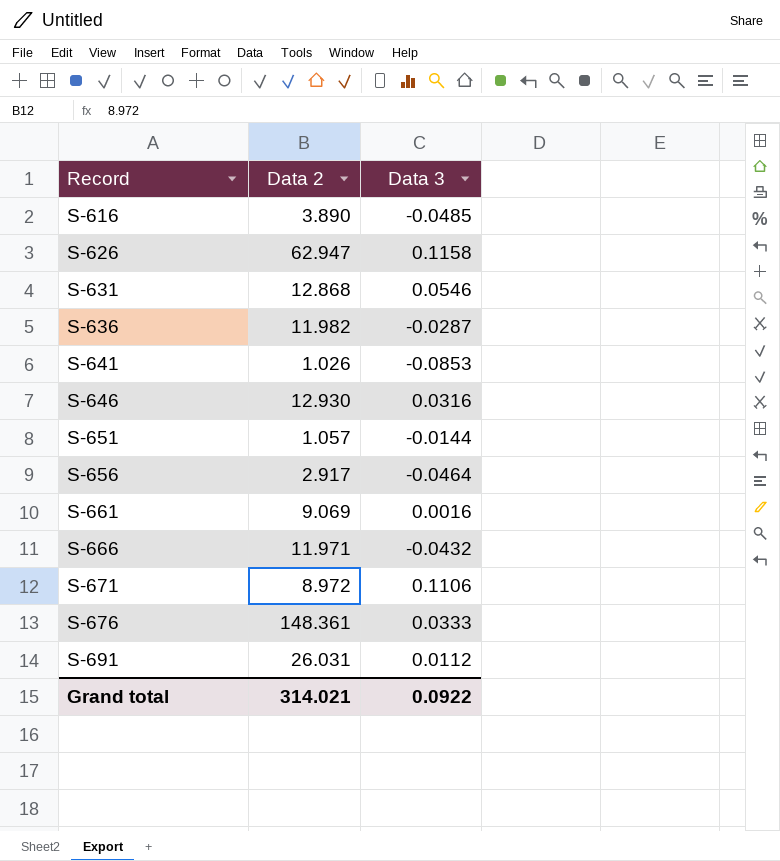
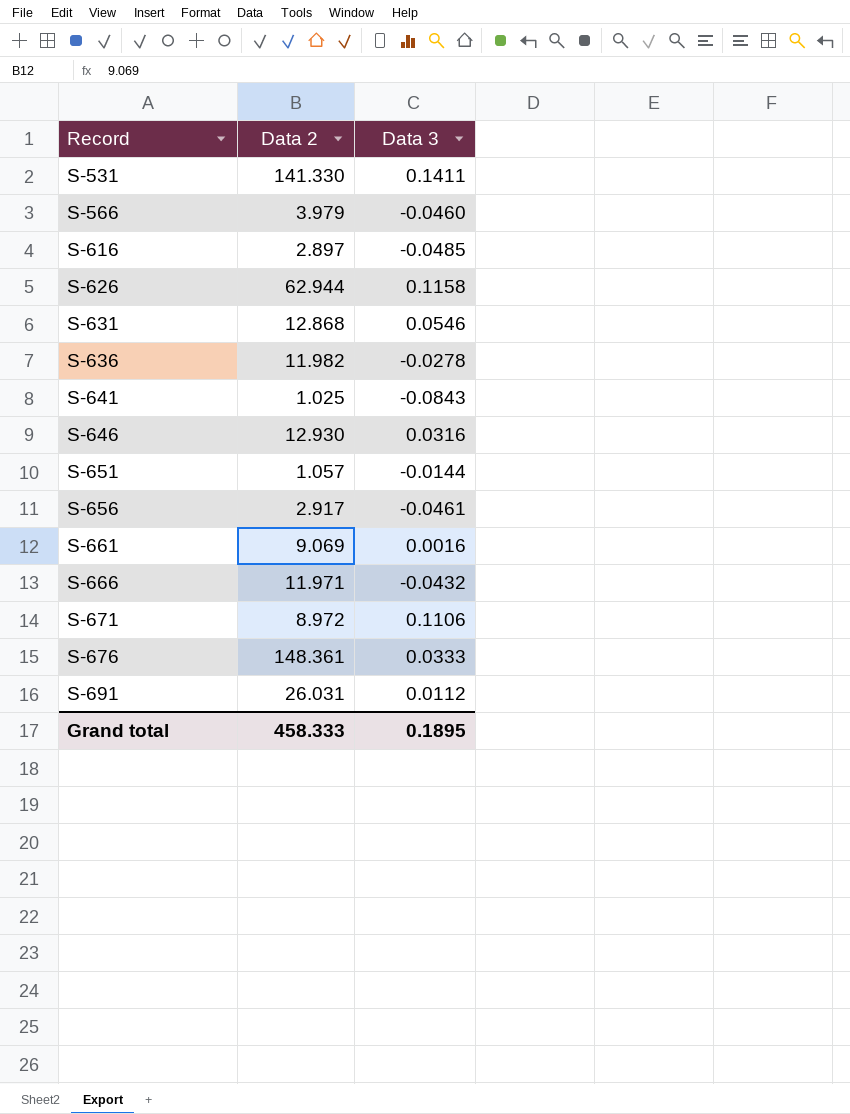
row S-531: none -> 141.330 | 0.1411
row S-566: none -> 3.979 | -0.0460
S-616 | Data 2: 3.890 -> 2.897
S-626 | Data 2: 62.947 -> 62.944
S-636 | Data 3: -0.0287 -> -0.0278
S-641 | Data 2: 1.026 -> 1.025
S-641 | Data 3: -0.0853 -> -0.0843
S-656 | Data 3: -0.0464 -> -0.0461
Grand total | Data 2: 314.021 -> 458.333
Grand total | Data 3: 0.0922 -> 0.1895

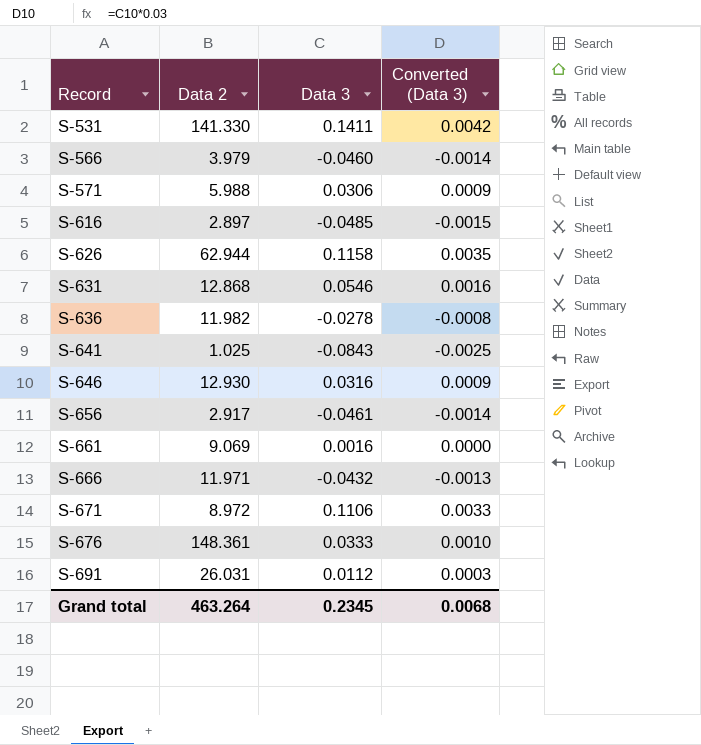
column Converted (Data 3) | formula: none -> [Data 3] * 0.03
row S-651: 1.057 | -0.0144 -> none
row S-571: none -> 5.988 | 0.0306 | 0.0009
Grand total | Data 2: 458.333 -> 463.264
Grand total | Data 3: 0.1895 -> 0.2345

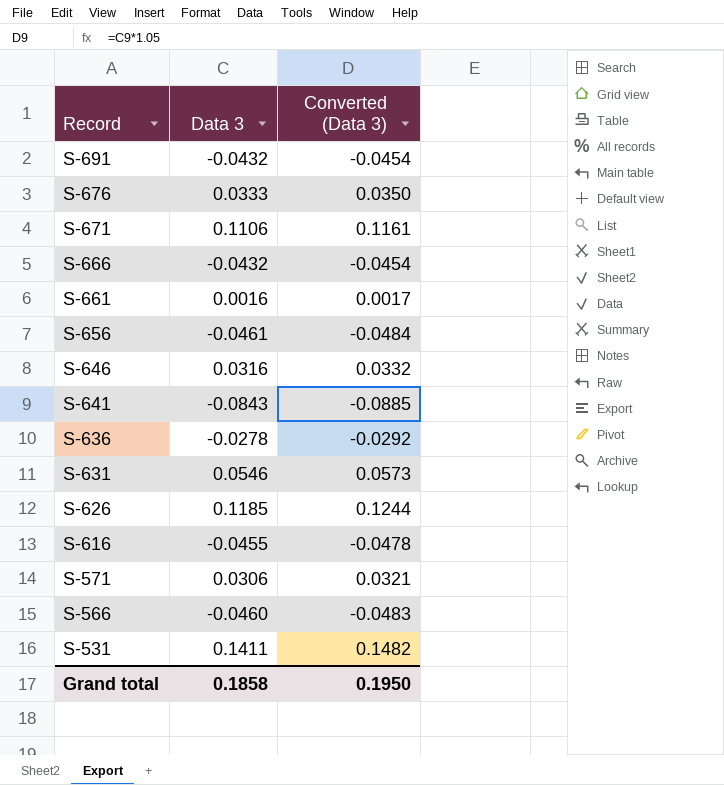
row order: Record ascending -> Record descending
column Data 2 | position: 2 -> none
column Converted (Data 3) | formula: [Data 3] * 0.03 -> [Data 3] * 1.05
S-691 | Data 3: 0.0112 -> -0.0432
S-626 | Data 3: 0.1158 -> 0.1185
S-616 | Data 3: -0.0485 -> -0.0455
Grand total | Data 3: 0.2345 -> 0.1858
Grand total | Converted (Data 3): 0.0068 -> 0.1950

